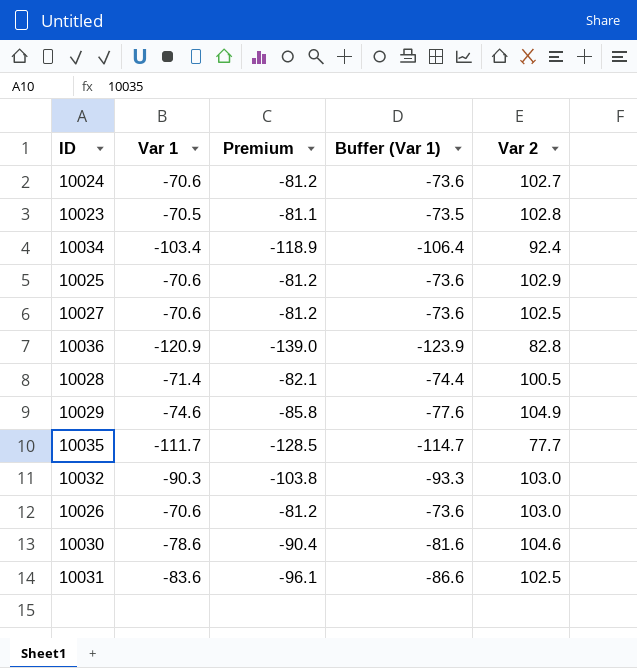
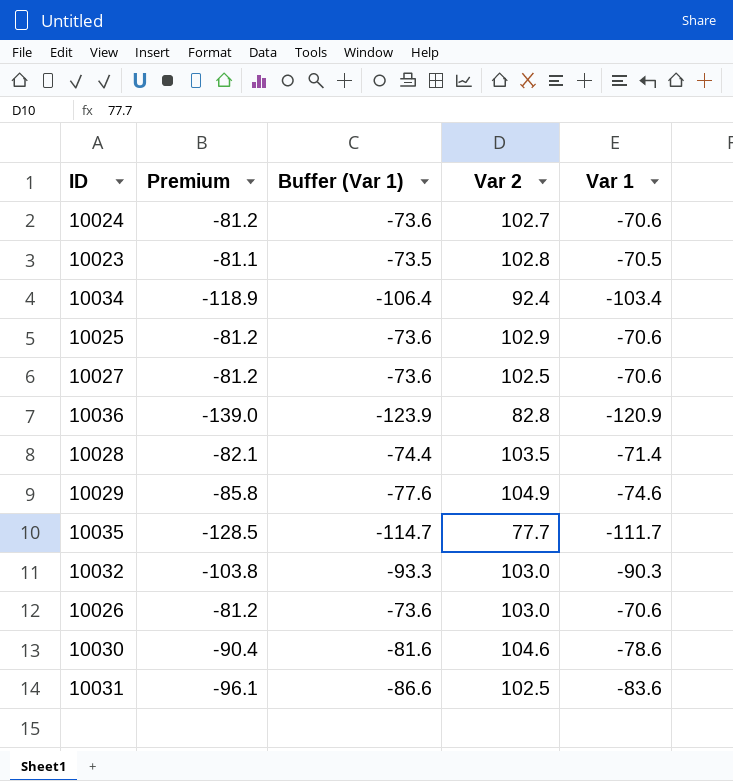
column Var 1 | position: 2 -> 5
10028 | Var 2: 100.5 -> 103.5

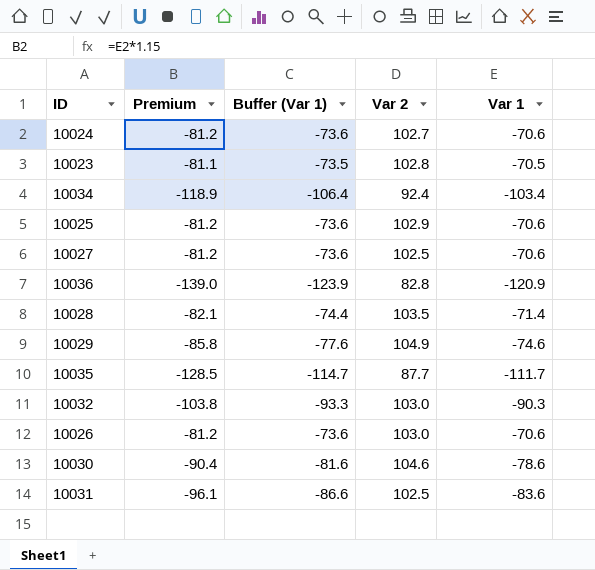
10035 | Var 2: 77.7 -> 87.7

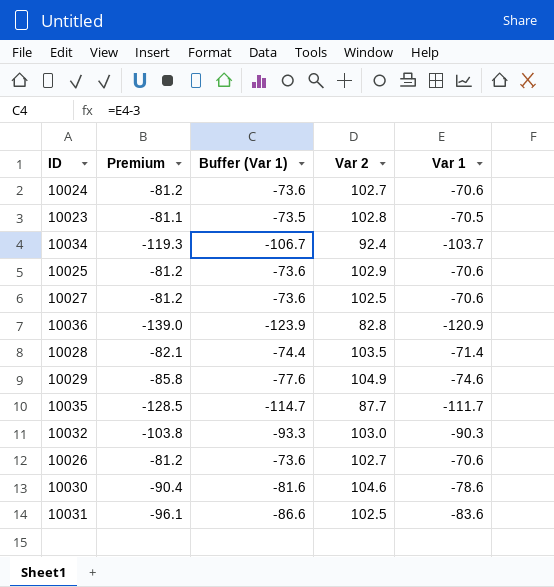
10034 | Premium: -118.9 -> -119.3
10034 | Buffer (Var 1): -106.4 -> -106.7
10034 | Var 1: -103.4 -> -103.7
10026 | Var 2: 103.0 -> 102.7

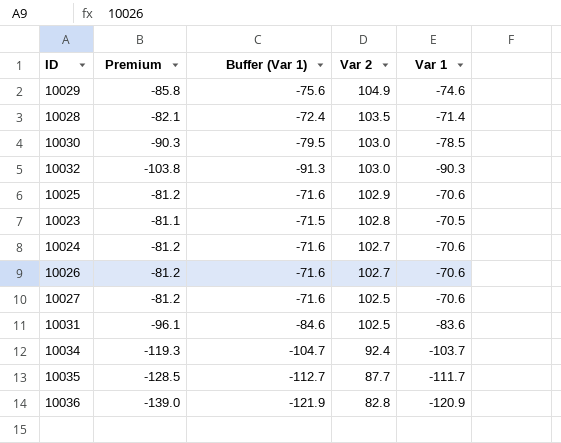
row order: none -> Var 2 descending
column Buffer (Var 1) | formula: [Var 1] - 3 -> [Var 1] - 1
10030 | Premium: -90.4 -> -90.3
10030 | Var 2: 104.6 -> 103.0
10030 | Var 1: -78.6 -> -78.5

